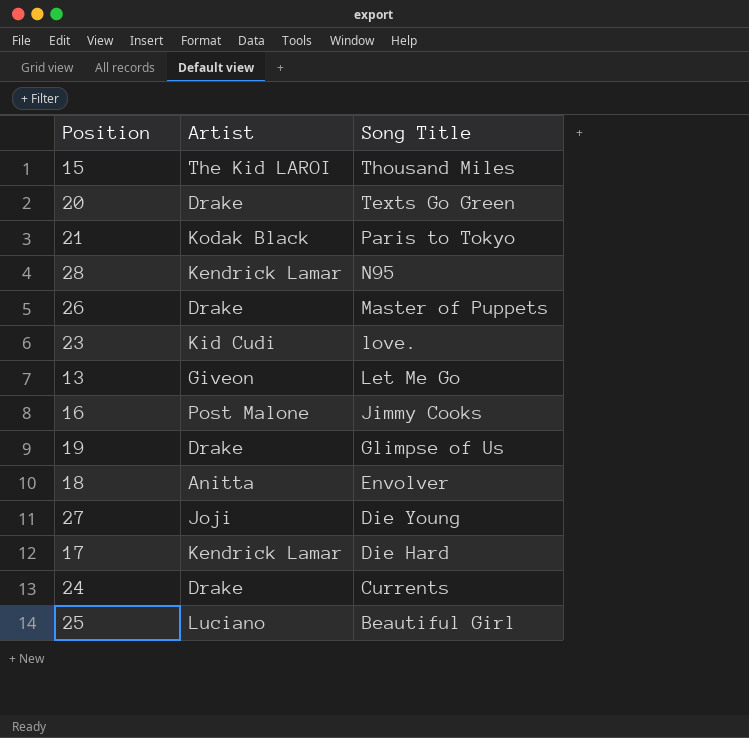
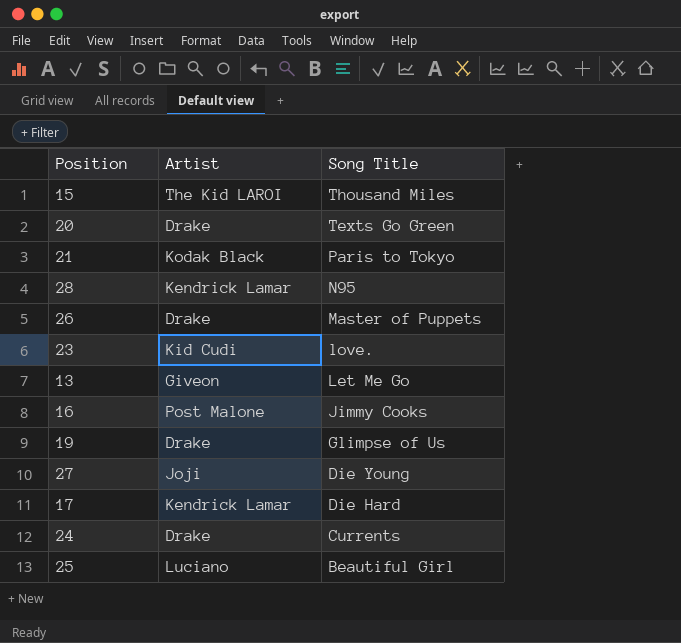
row 18: Anitta | Envolver -> none

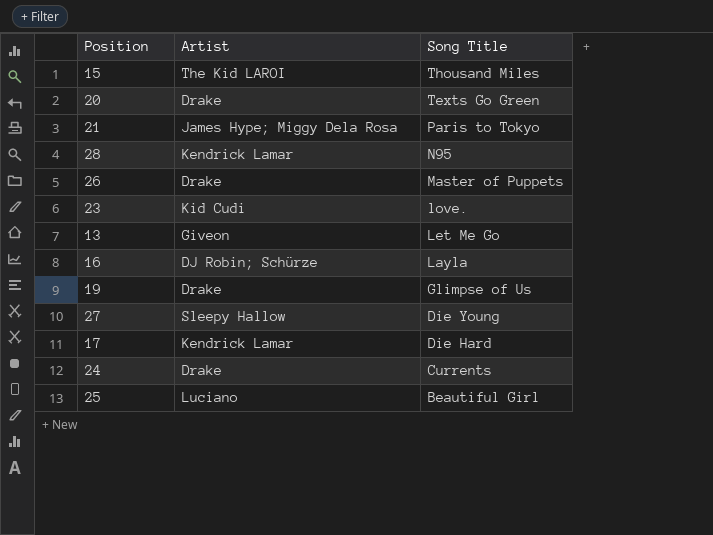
21 | Artist: Kodak Black -> James Hype; Miggy Dela Rosa
16 | Artist: Post Malone -> DJ Robin; Schürze
16 | Song Title: Jimmy Cooks -> Layla
27 | Artist: Joji -> Sleepy Hallow

